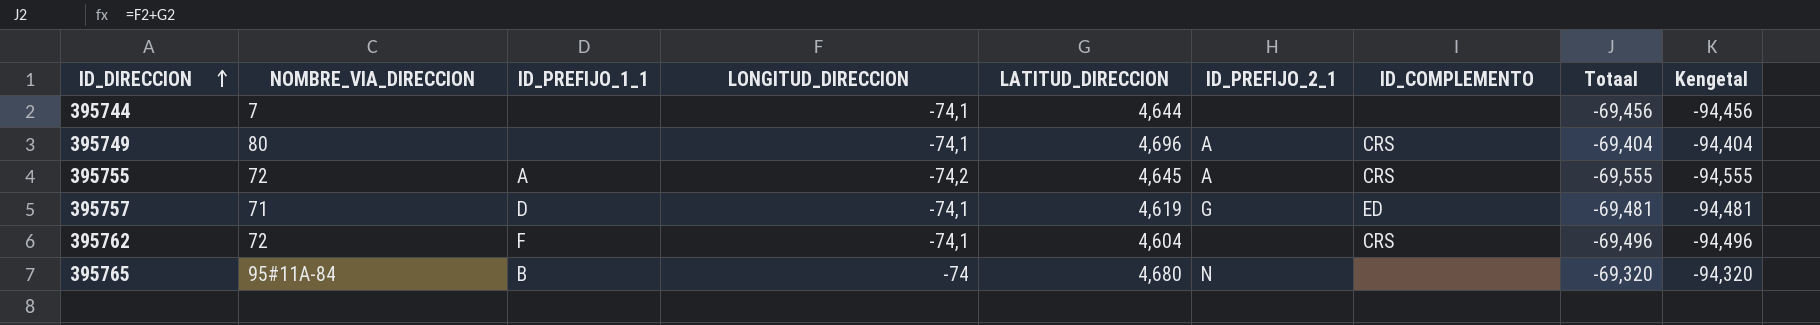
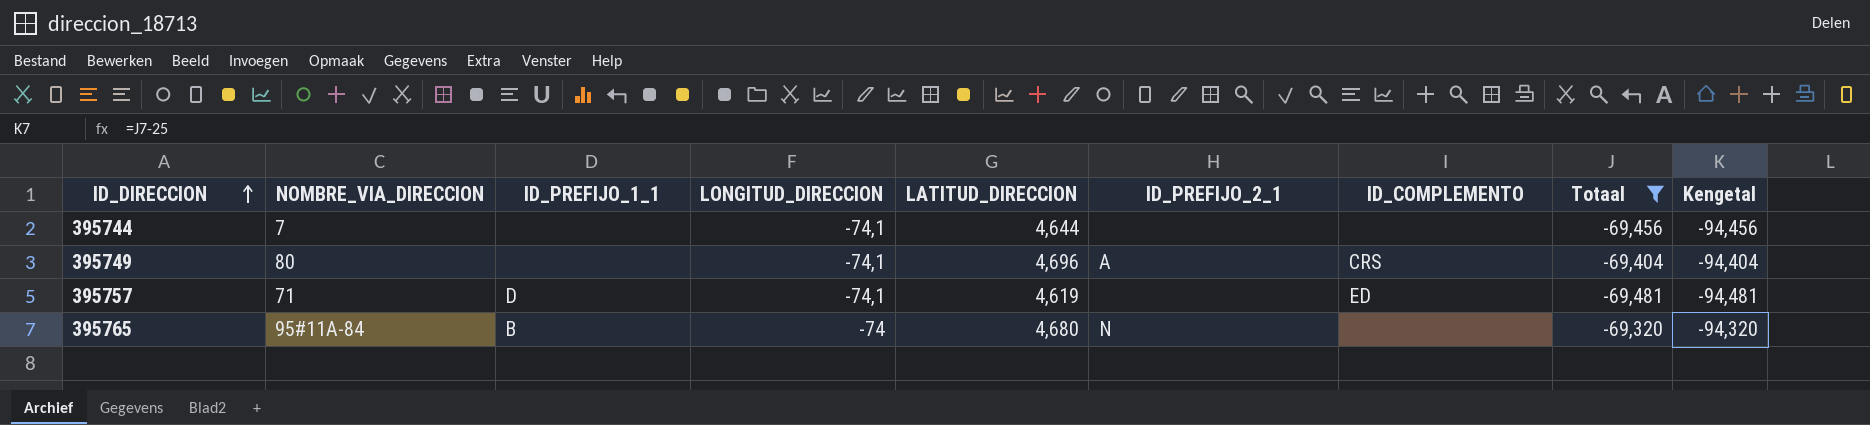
filter: none -> Totaal >= -69,481
395757 | ID_PREFIJO_2_1: G -> none

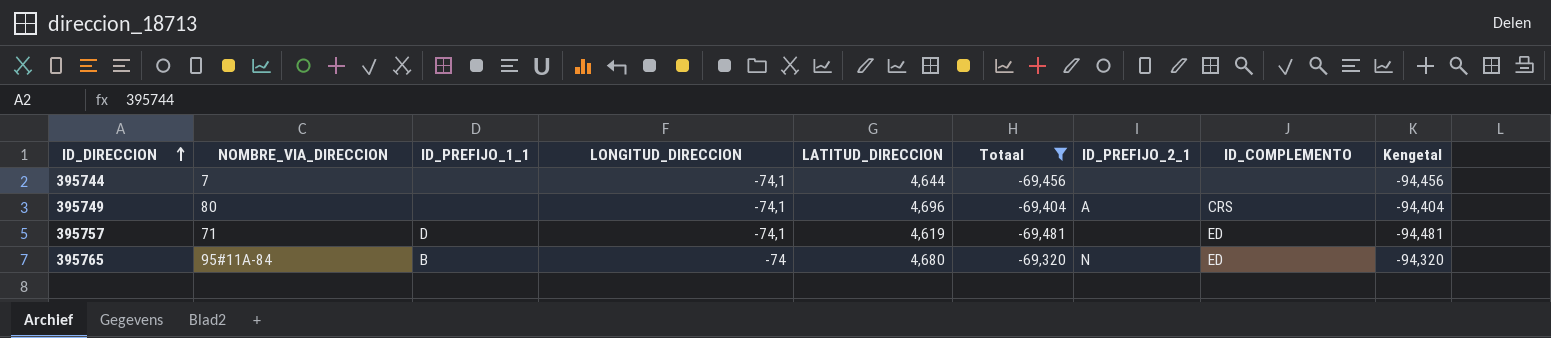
column Totaal | position: 8 -> 6
395765 | ID_COMPLEMENTO: none -> ED

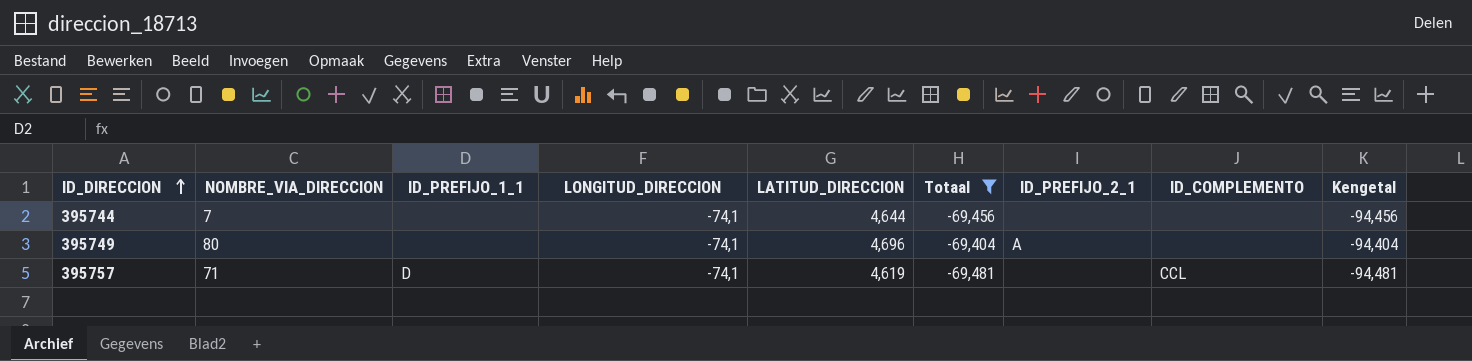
row 395765: 95#11A-84 | B | -74 | 4,680 | -69,320 | N | ED | -94,320 -> none
395749 | ID_COMPLEMENTO: CRS -> none
395757 | ID_COMPLEMENTO: ED -> CCL

